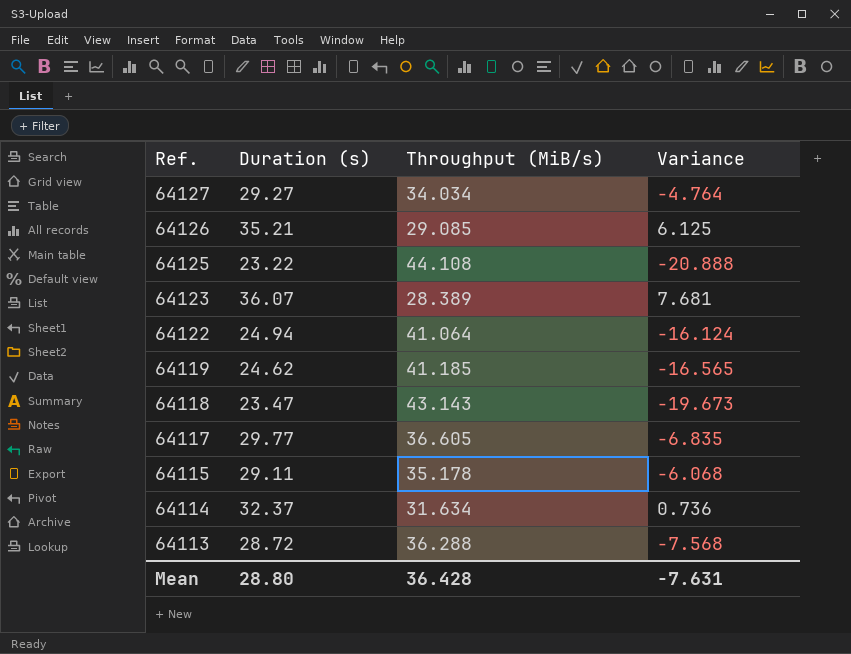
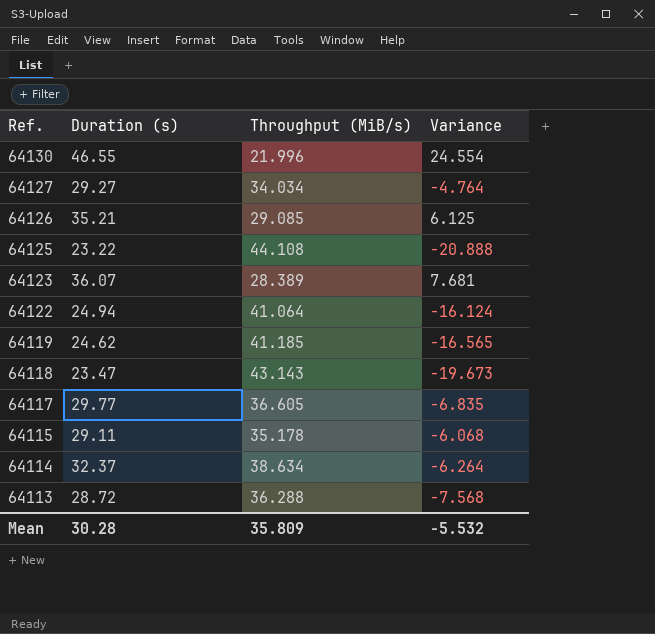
row 64130: none -> 46.55 | 21.996 | 24.554
64114 | Throughput (MiB/s): 31.634 -> 38.634
64114 | Variance: 0.736 -> -6.264
Mean | Duration (s): 28.80 -> 30.28
Mean | Throughput (MiB/s): 36.428 -> 35.809
Mean | Variance: -7.631 -> -5.532

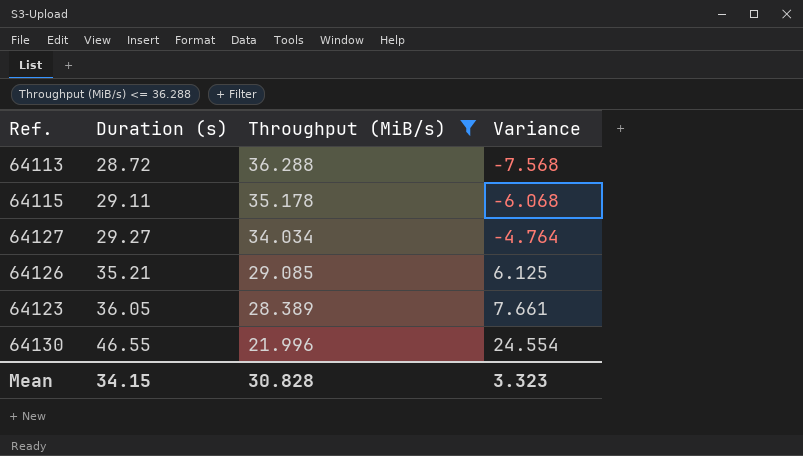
filter: none -> Throughput (MiB/s) <= 36.288
row order: Ref. descending -> Duration (s) ascending
64123 | Duration (s): 36.07 -> 36.05
64123 | Variance: 7.681 -> 7.661
Mean | Duration (s): 30.28 -> 34.15
Mean | Throughput (MiB/s): 35.809 -> 30.828
Mean | Variance: -5.532 -> 3.323

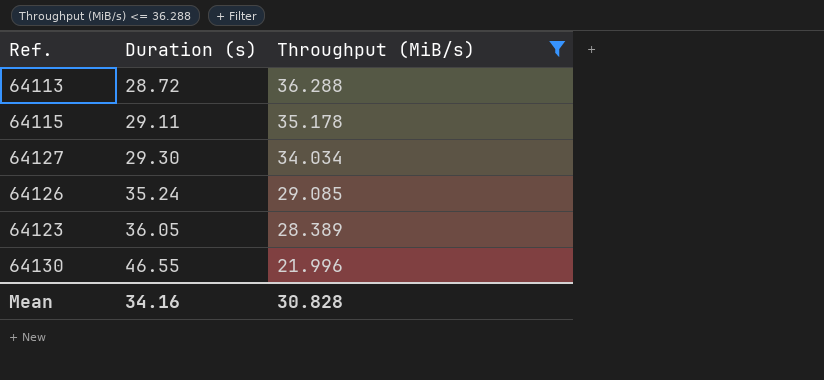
column Variance | formula: [Duration (s)] - [Throughput (MiB/s)] -> none
64127 | Duration (s): 29.27 -> 29.30
64126 | Duration (s): 35.21 -> 35.24
Mean | Duration (s): 34.15 -> 34.16

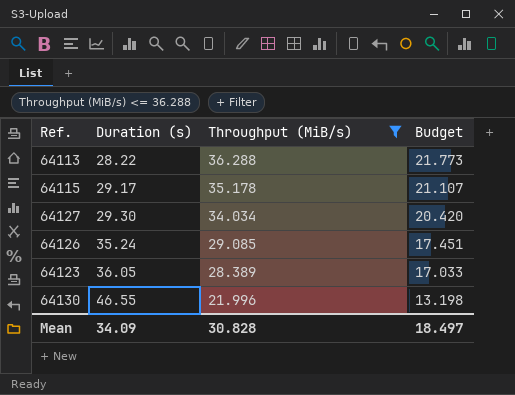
column Budget | formula: none -> [Throughput (MiB/s)] * 0.6
64113 | Duration (s): 28.72 -> 28.22
64115 | Duration (s): 29.11 -> 29.17
Mean | Duration (s): 34.16 -> 34.09

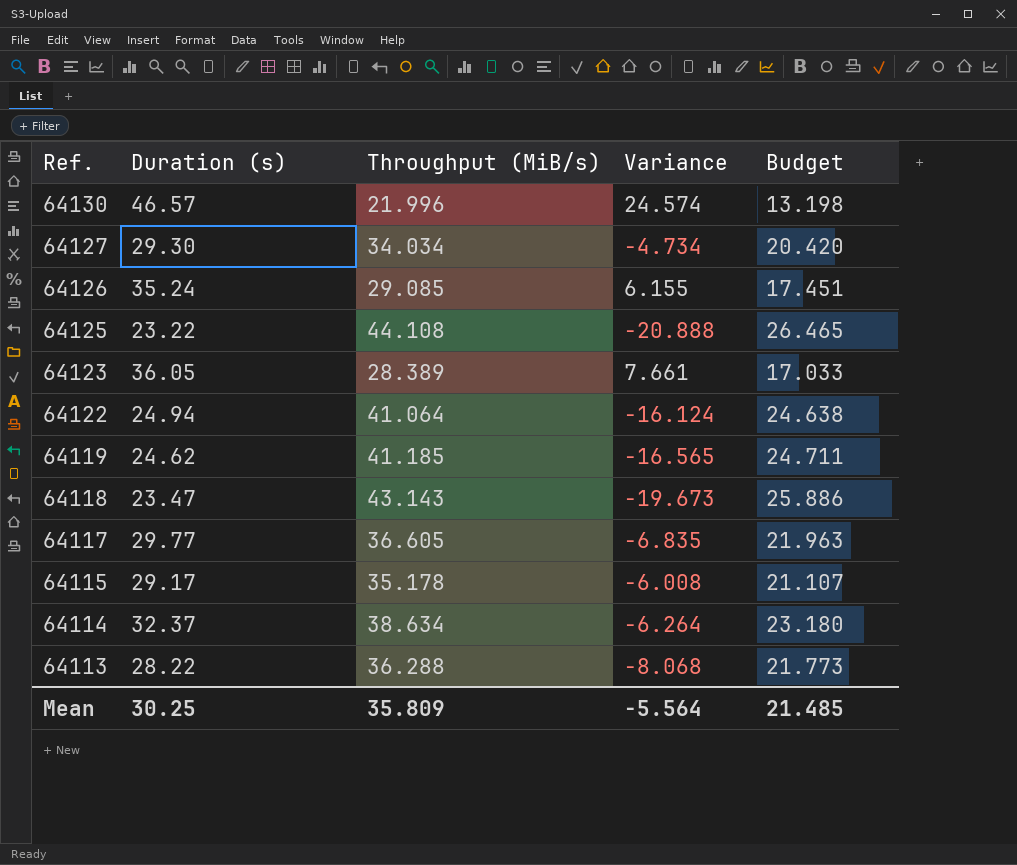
filter: Throughput (MiB/s) <= 36.288 -> none
row order: Duration (s) ascending -> Ref. descending
column Variance | formula: none -> [Duration (s)] - [Throughput (MiB/s)]
64130 | Duration (s): 46.55 -> 46.57
Mean | Duration (s): 34.09 -> 30.25
Mean | Throughput (MiB/s): 30.828 -> 35.809
Mean | Budget: 18.497 -> 21.485

